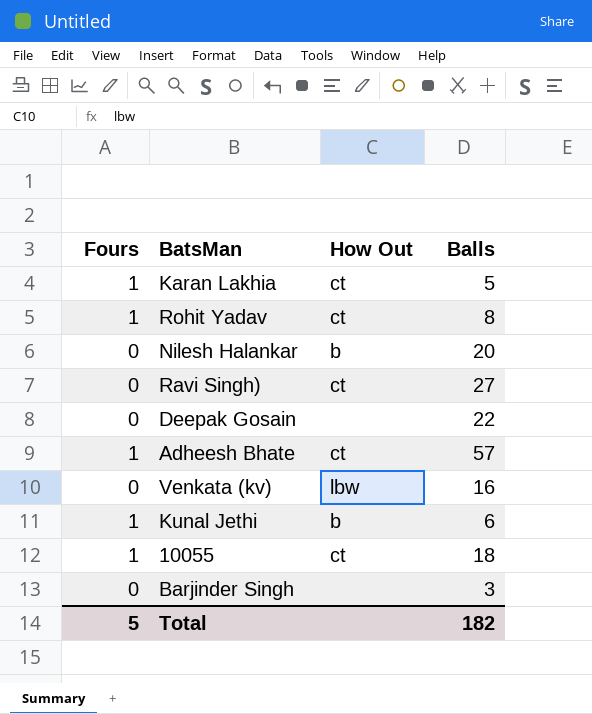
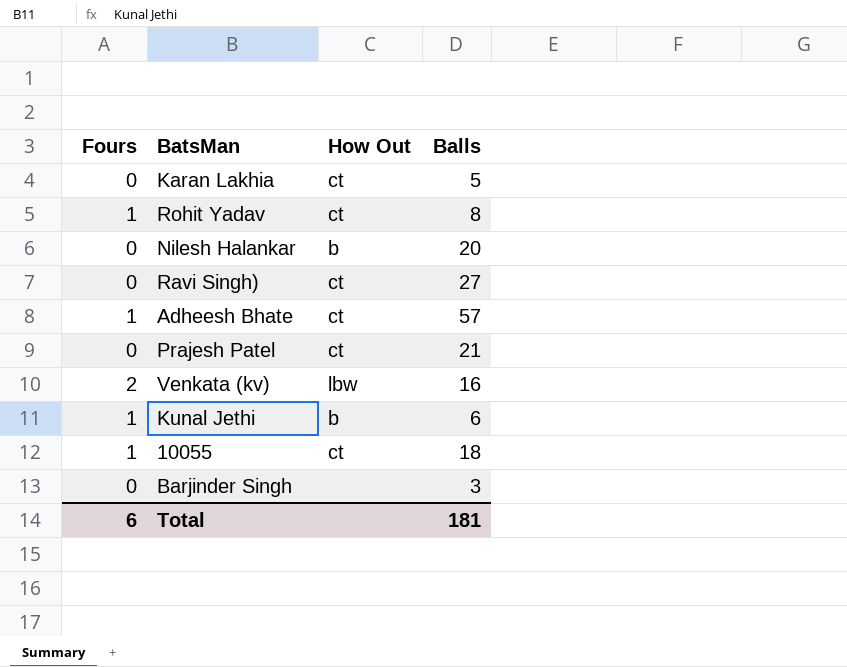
row Deepak Gosain: 0 | none | 22 -> none
Karan Lakhia | Fours: 1 -> 0
row Prajesh Patel: none -> 0 | ct | 21
Venkata (kv) | Fours: 0 -> 2
Total | Fours: 5 -> 6
Total | Balls: 182 -> 181

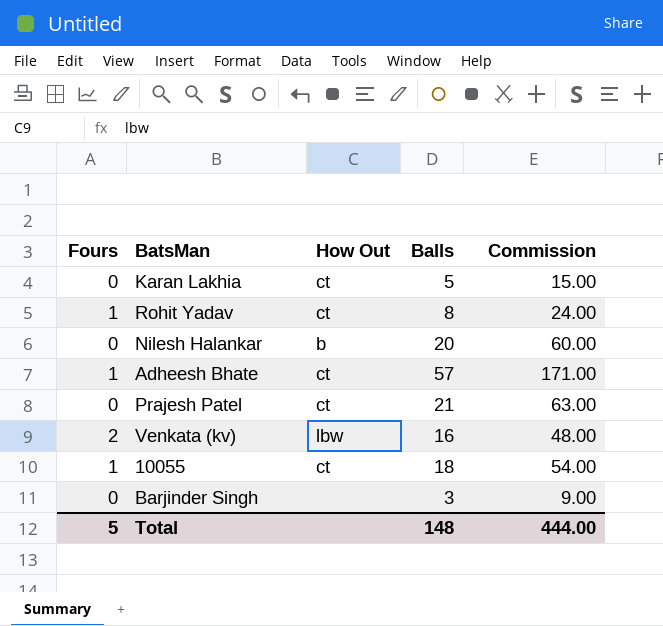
column Commission | formula: none -> [Balls] * 3
row Ravi Singh): 0 | ct | 27 -> none
row Kunal Jethi: 1 | b | 6 -> none
Total | Fours: 6 -> 5
Total | Balls: 181 -> 148

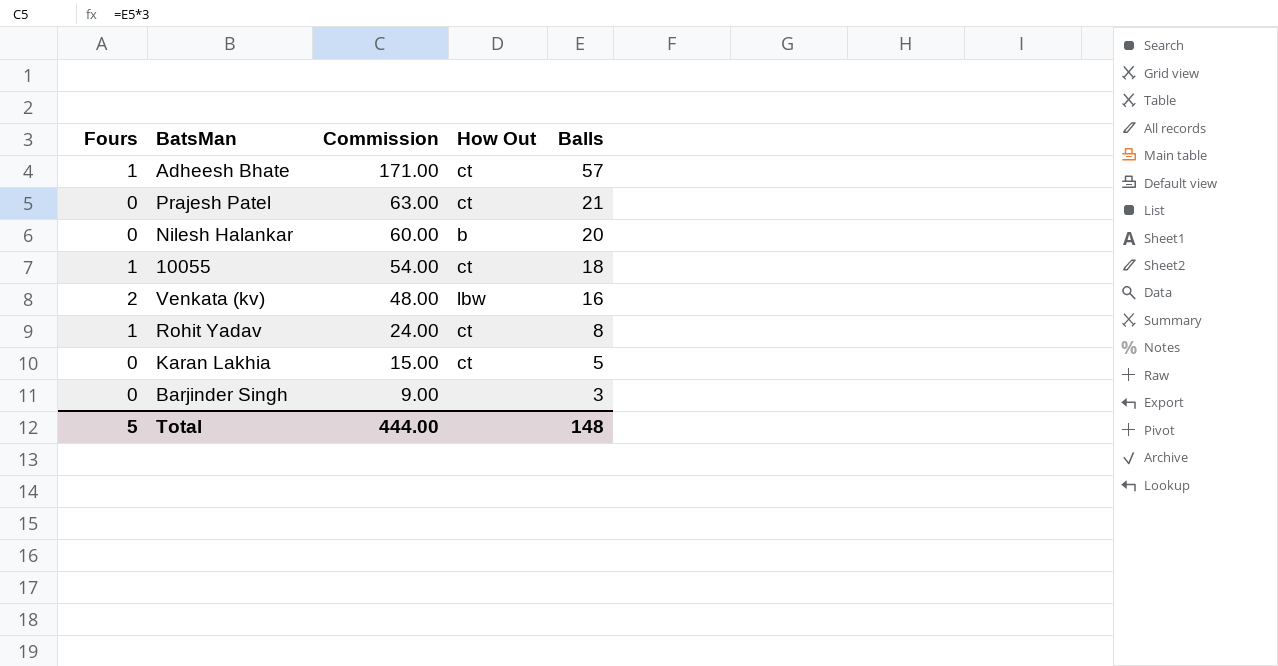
row order: none -> Commission descending
column Commission | position: 5 -> 3

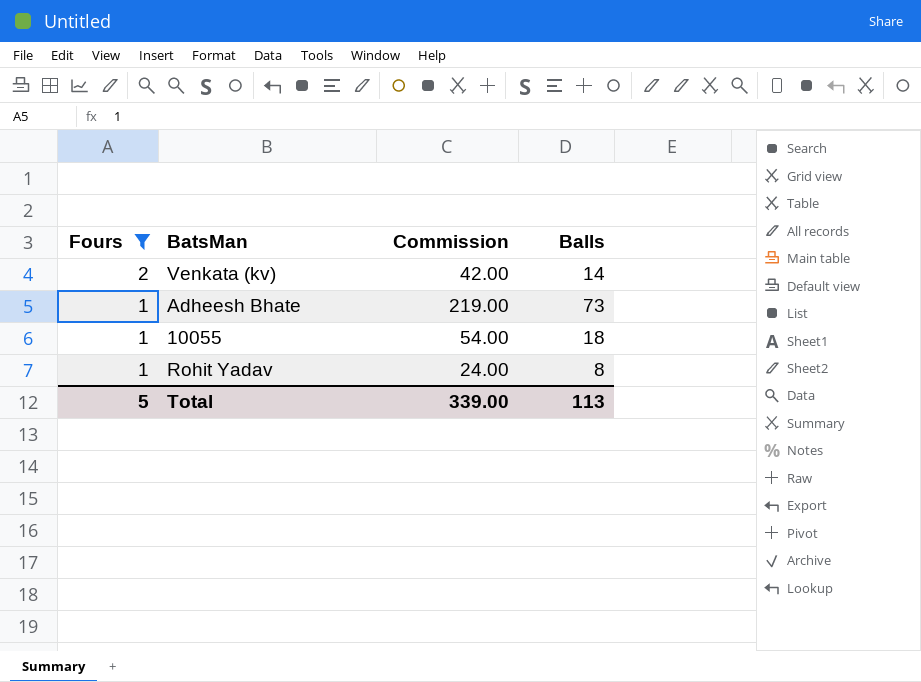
filter: none -> Fours != 0
row order: Commission descending -> Fours descending
column How Out | position: 4 -> none
Venkata (kv) | Commission: 48.00 -> 42.00
Venkata (kv) | Balls: 16 -> 14
Adheesh Bhate | Commission: 171.00 -> 219.00
Adheesh Bhate | Balls: 57 -> 73
Total | Commission: 444.00 -> 339.00
Total | Balls: 148 -> 113

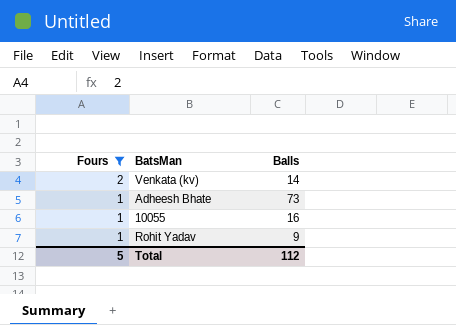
column Commission | formula: [Balls] * 3 -> none
10055 | Balls: 18 -> 16
Rohit Yadav | Balls: 8 -> 9
Total | Balls: 113 -> 112

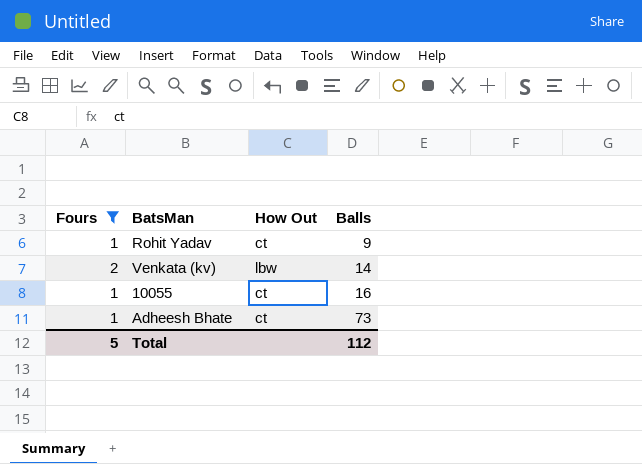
row order: Fours descending -> Balls ascending
column How Out | position: none -> 3

